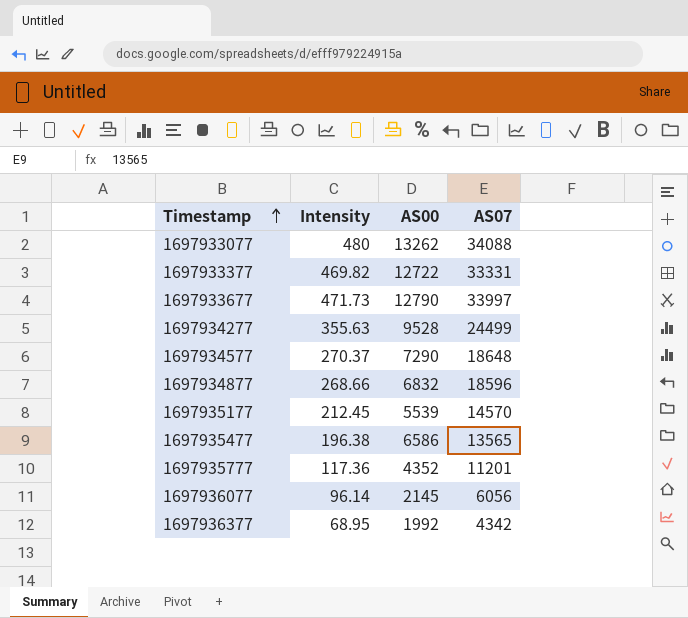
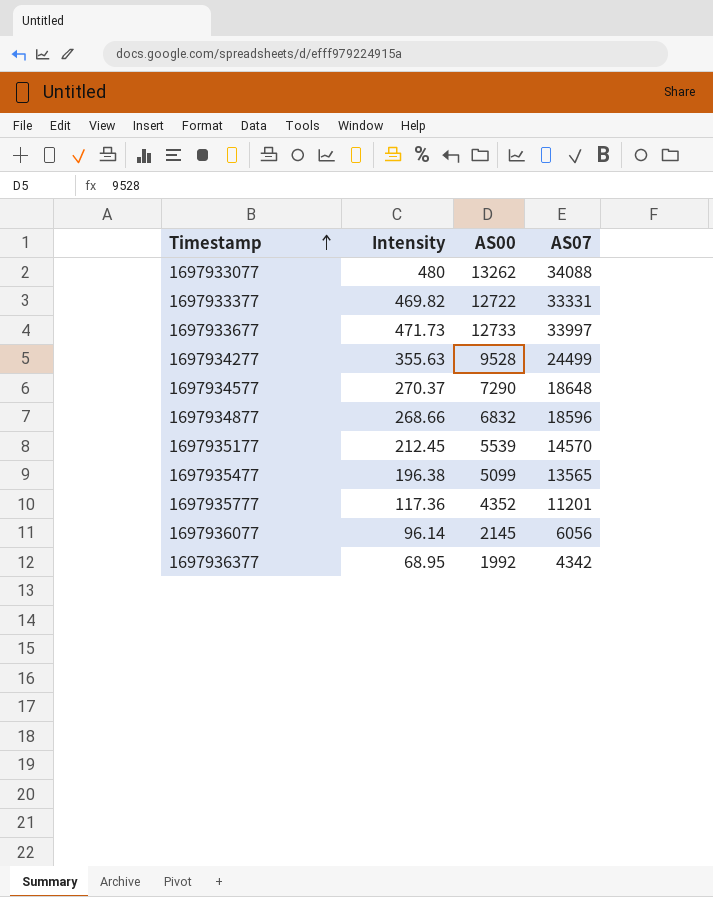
1697933677 | AS00: 12790 -> 12733
1697935477 | AS00: 6586 -> 5099

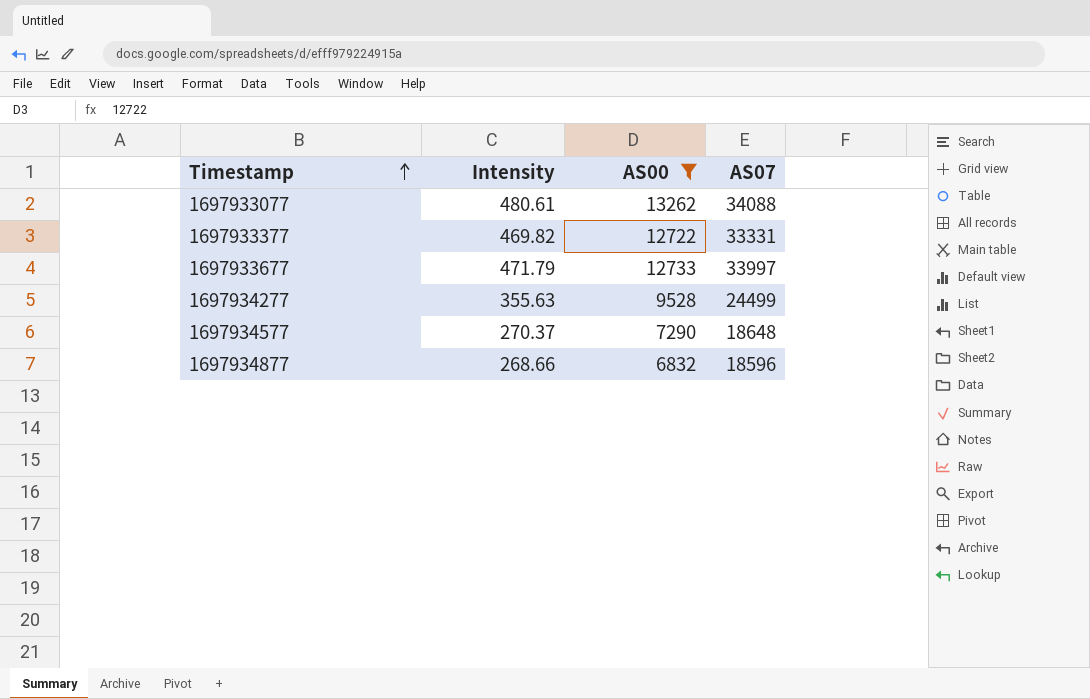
filter: none -> AS00 >= 6832
1697933077 | Intensity: 480 -> 480.61
1697933677 | Intensity: 471.73 -> 471.79

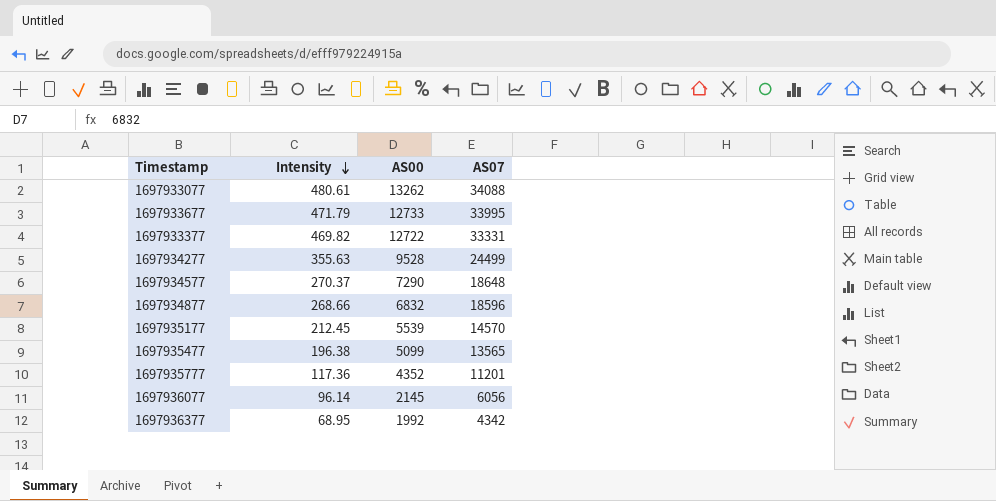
filter: AS00 >= 6832 -> none
row order: Timestamp ascending -> Intensity descending
1697933677 | AS07: 33997 -> 33995

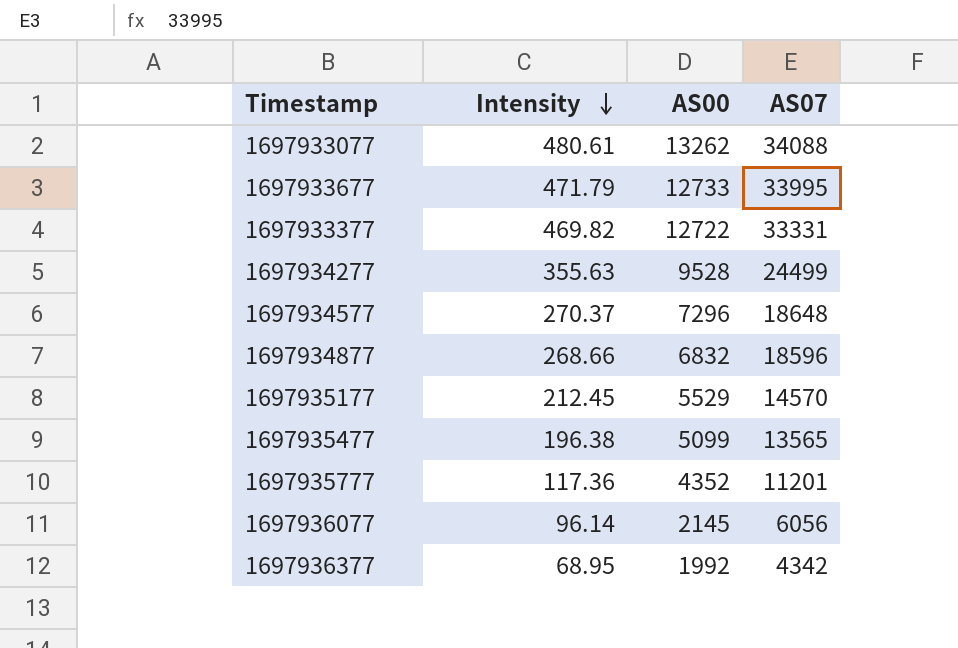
1697934577 | AS00: 7290 -> 7296
1697935177 | AS00: 5539 -> 5529

